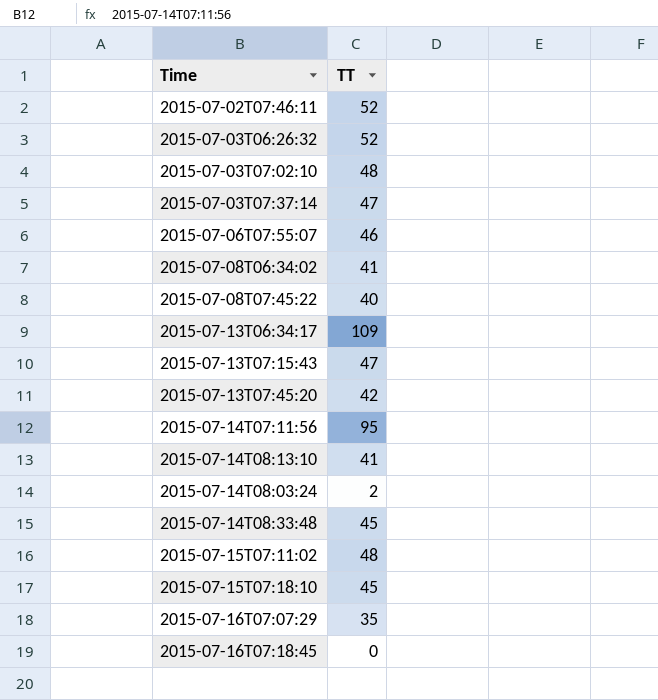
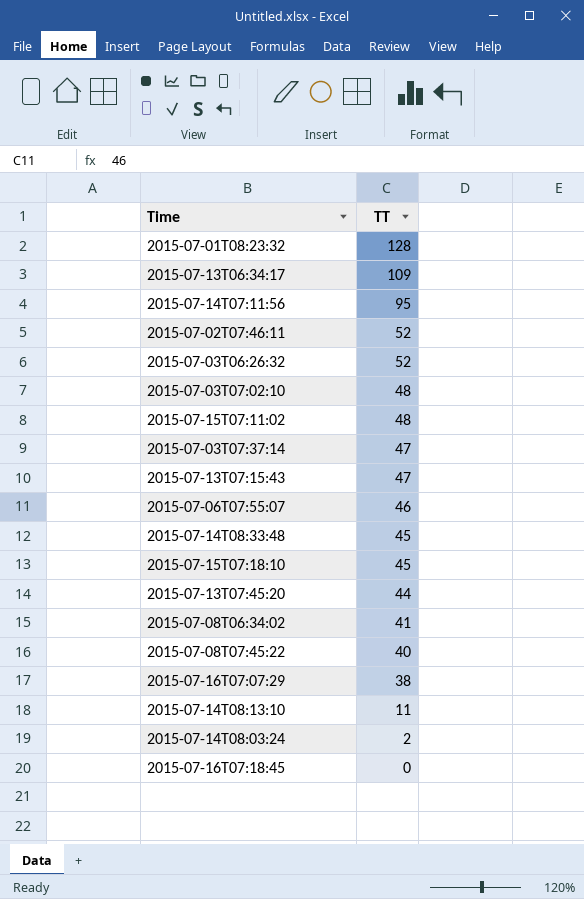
row order: none -> TT descending
row 2015-07-01T08:23:32: none -> 128
2015-07-13T07:45:20 | TT: 42 -> 44
2015-07-16T07:07:29 | TT: 35 -> 38
2015-07-14T08:13:10 | TT: 41 -> 11

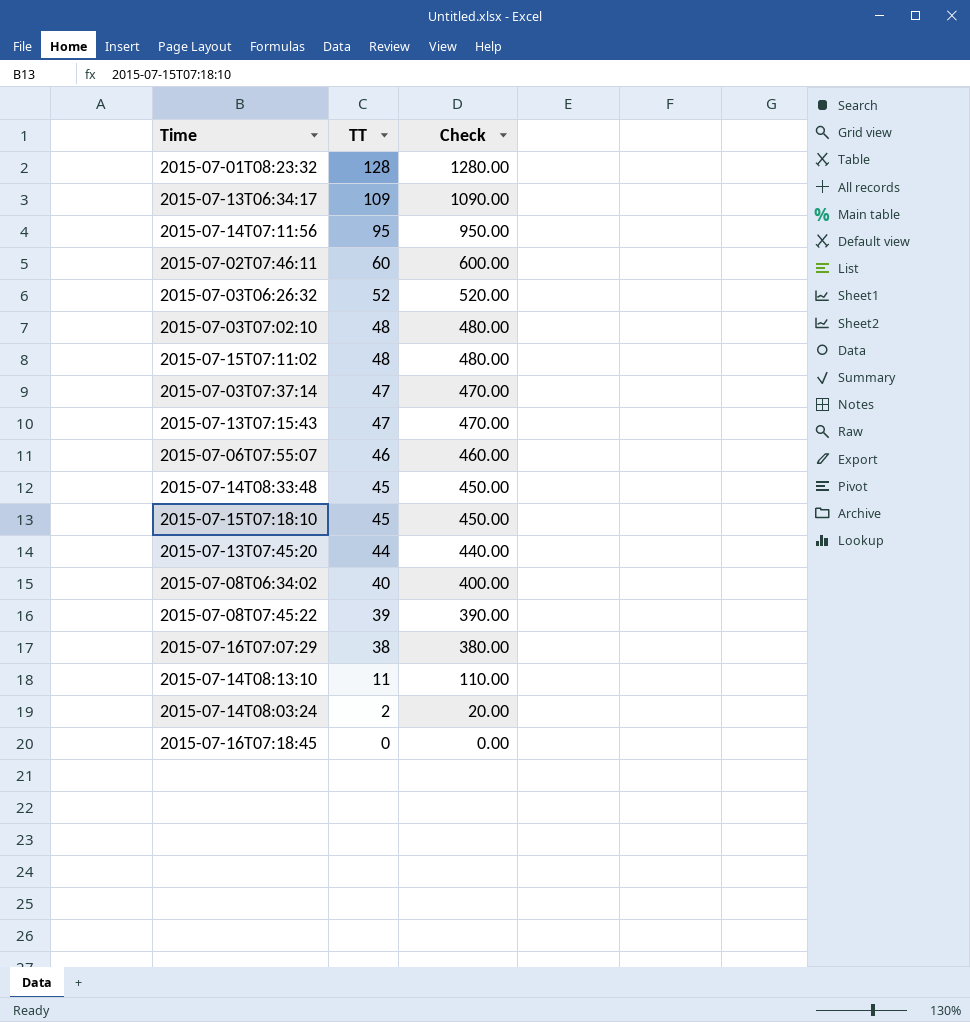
column Check | formula: none -> [TT] * 10
2015-07-02T07:46:11 | TT: 52 -> 60
2015-07-08T06:34:02 | TT: 41 -> 40
2015-07-08T07:45:22 | TT: 40 -> 39

